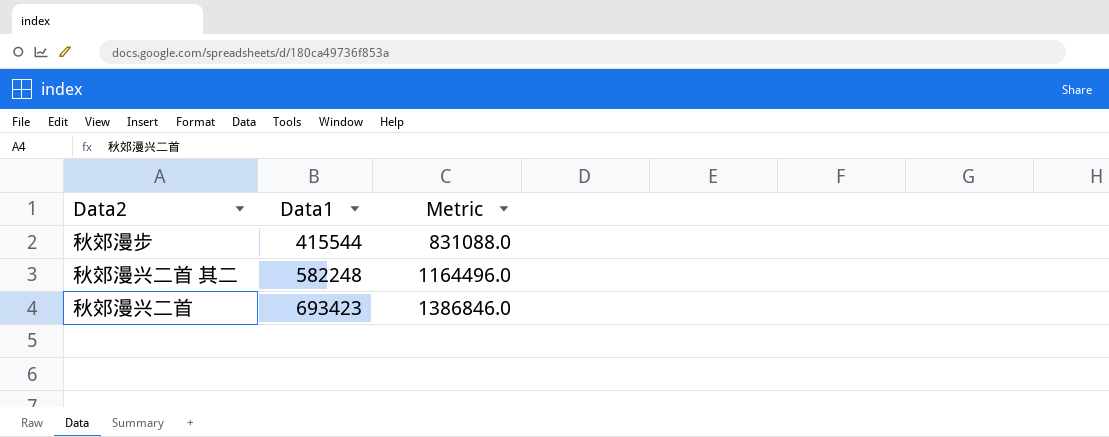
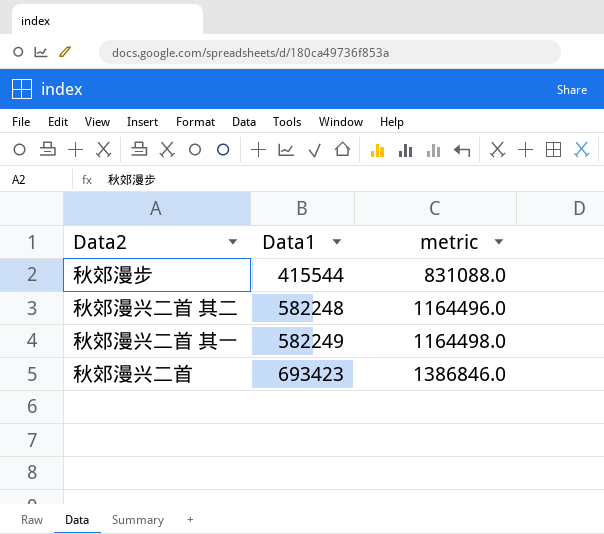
column name: Metric -> metric
row 秋郊漫兴二首 其一: none -> 582249 | 1164498.0

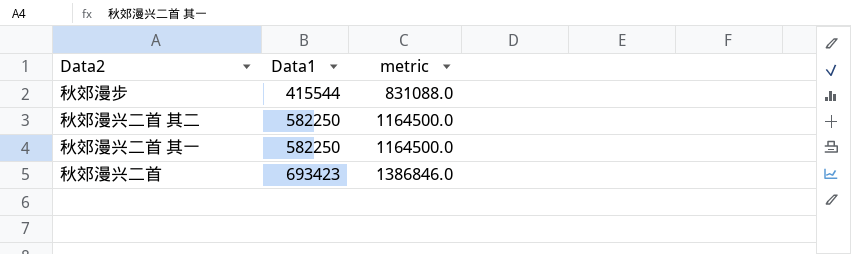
秋郊漫兴二首 其二 | Data1: 582248 -> 582250
秋郊漫兴二首 其二 | metric: 1164496.0 -> 1164500.0
秋郊漫兴二首 其一 | Data1: 582249 -> 582250
秋郊漫兴二首 其一 | metric: 1164498.0 -> 1164500.0

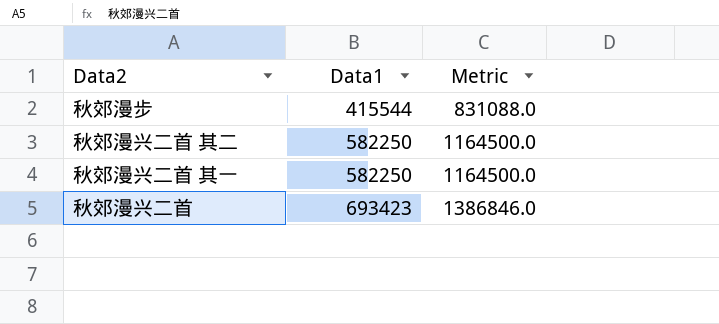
column name: metric -> Metric

